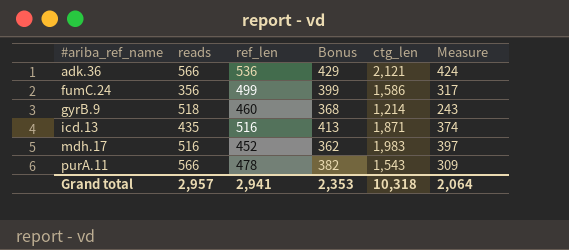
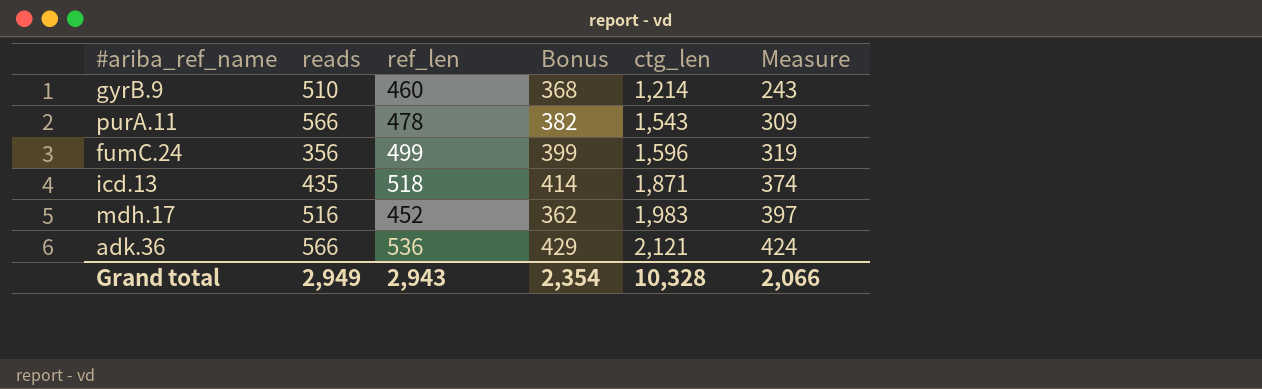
row order: #ariba_ref_name ascending -> ctg_len ascending
gyrB.9 | reads: 518 -> 510
fumC.24 | ctg_len: 1,586 -> 1,596
fumC.24 | Measure: 317 -> 319
icd.13 | ref_len: 516 -> 518
icd.13 | Bonus: 413 -> 414
Grand total | reads: 2,957 -> 2,949
Grand total | ref_len: 2,941 -> 2,943
Grand total | Bonus: 2,353 -> 2,354
Grand total | ctg_len: 10,318 -> 10,328
Grand total | Measure: 2,064 -> 2,066

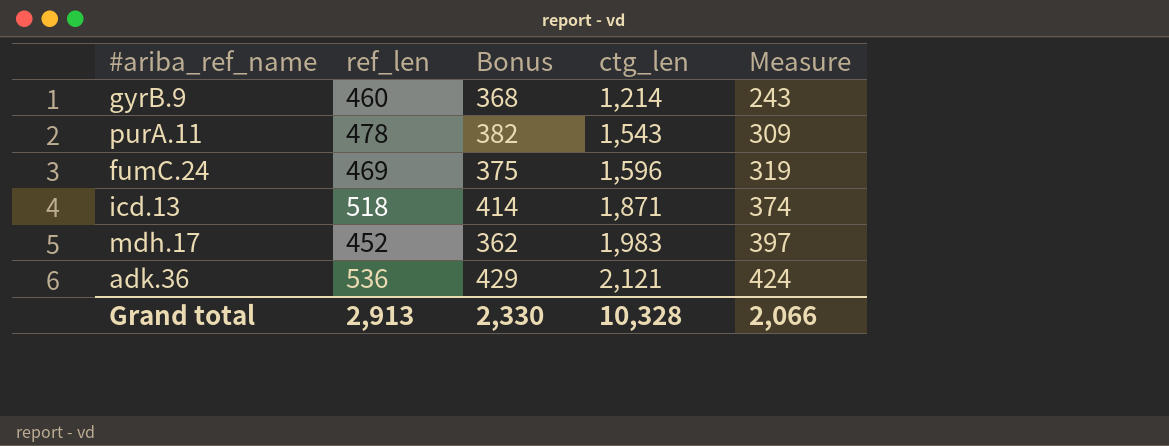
column reads | position: 2 -> none
fumC.24 | ref_len: 499 -> 469
fumC.24 | Bonus: 399 -> 375
Grand total | ref_len: 2,943 -> 2,913
Grand total | Bonus: 2,354 -> 2,330

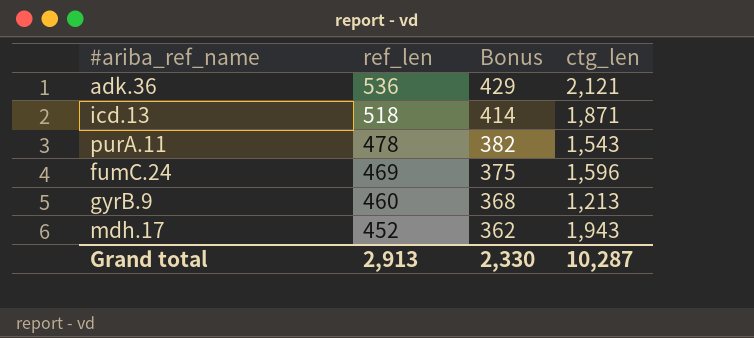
row order: ctg_len ascending -> ref_len descending
column Measure | formula: [ctg_len] * 0.2 -> none
gyrB.9 | ctg_len: 1,214 -> 1,213
mdh.17 | ctg_len: 1,983 -> 1,943
Grand total | ctg_len: 10,328 -> 10,287

